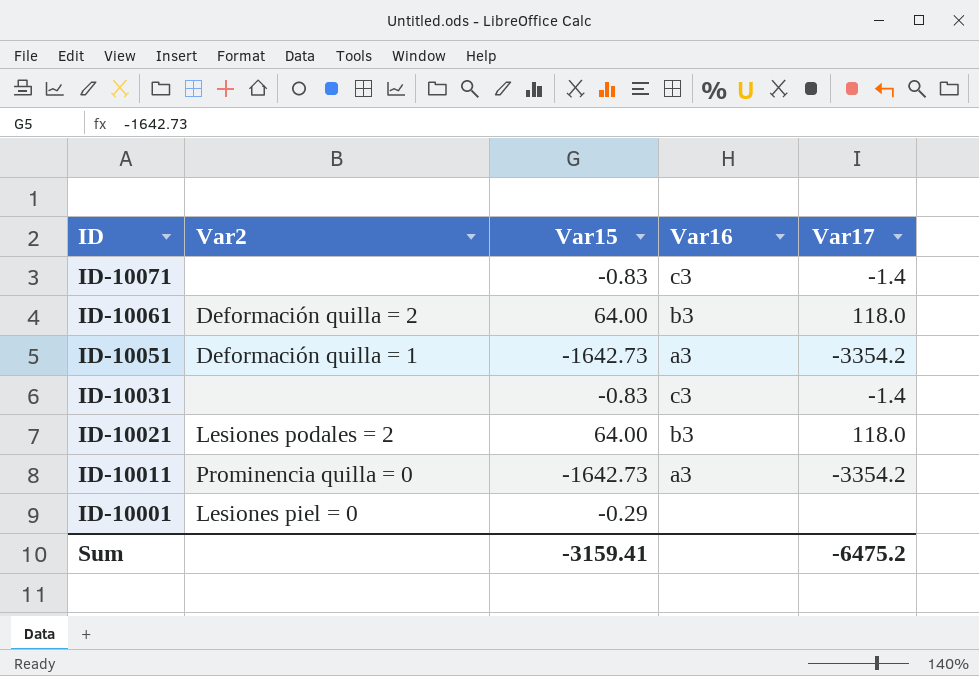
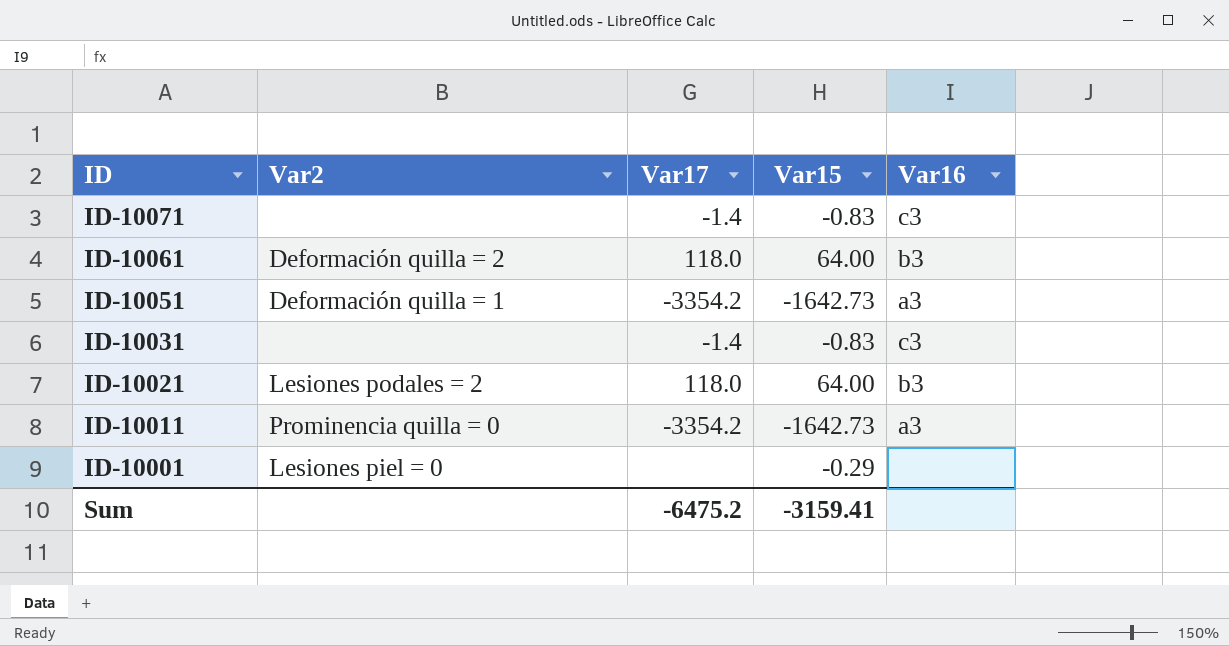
column Var17 | position: 5 -> 3

